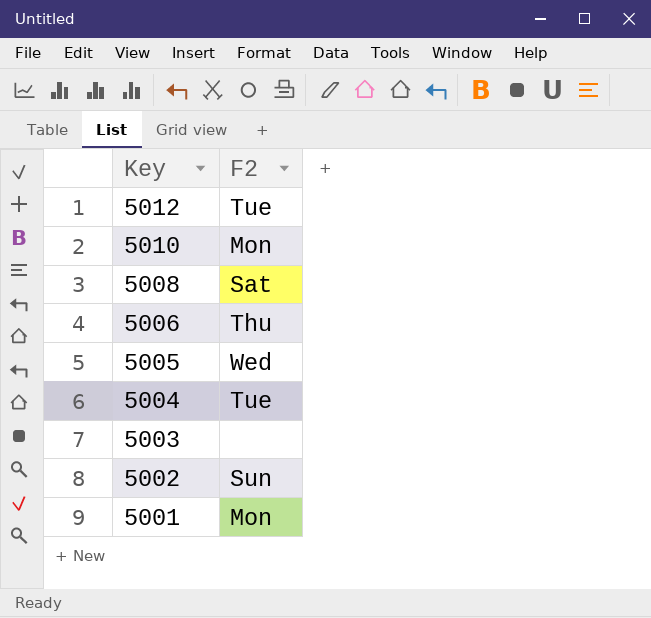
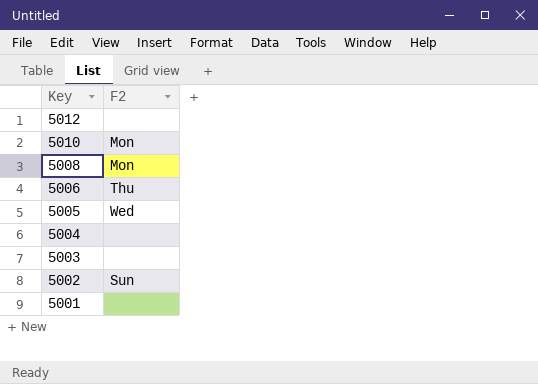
5012 | F2: Tue -> none
5008 | F2: Sat -> Mon
5004 | F2: Tue -> none
5001 | F2: Mon -> none

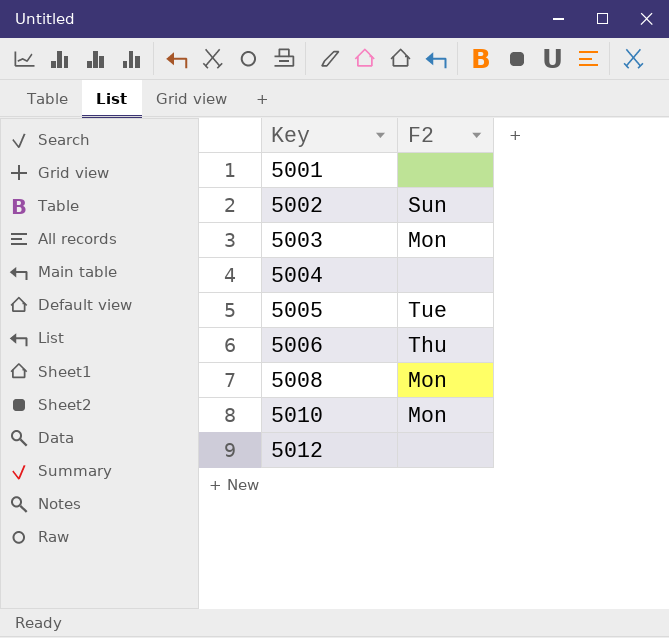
row order: Key descending -> Key ascending
5003 | F2: none -> Mon
5005 | F2: Wed -> Tue

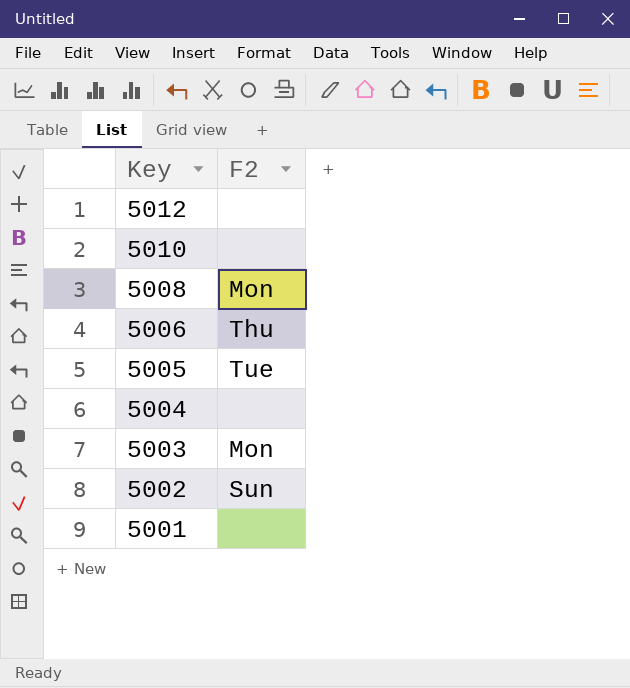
row order: Key ascending -> Key descending
5010 | F2: Mon -> none

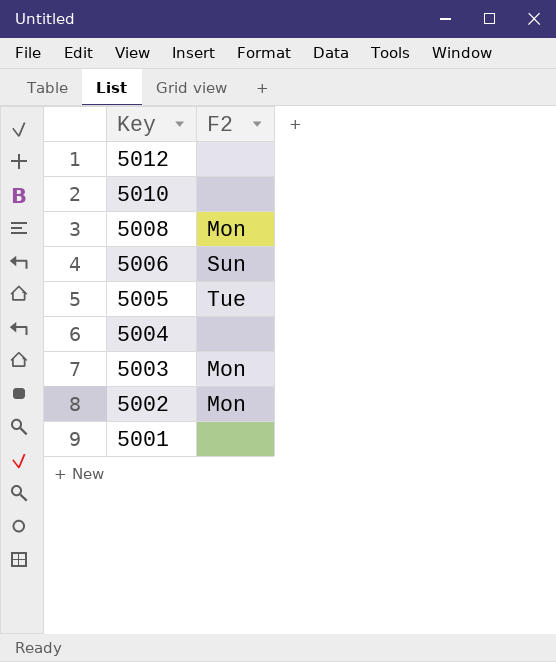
5006 | F2: Thu -> Sun
5002 | F2: Sun -> Mon

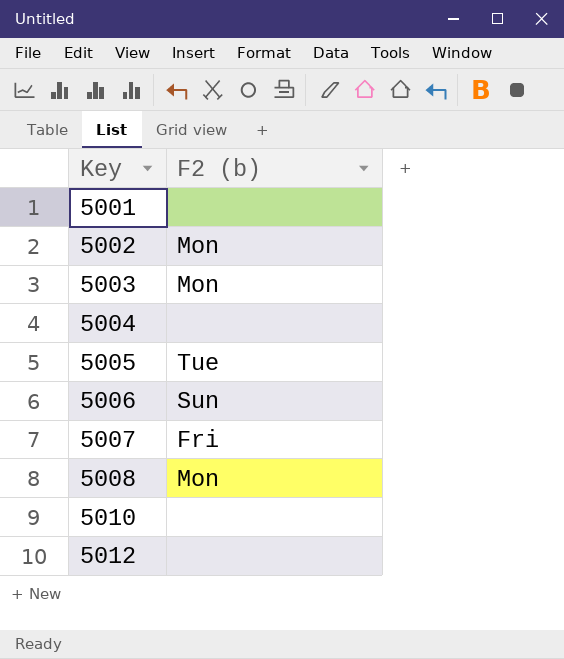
row order: Key descending -> Key ascending
column name: F2 -> F2 (b)
row 5007: none -> Fri

